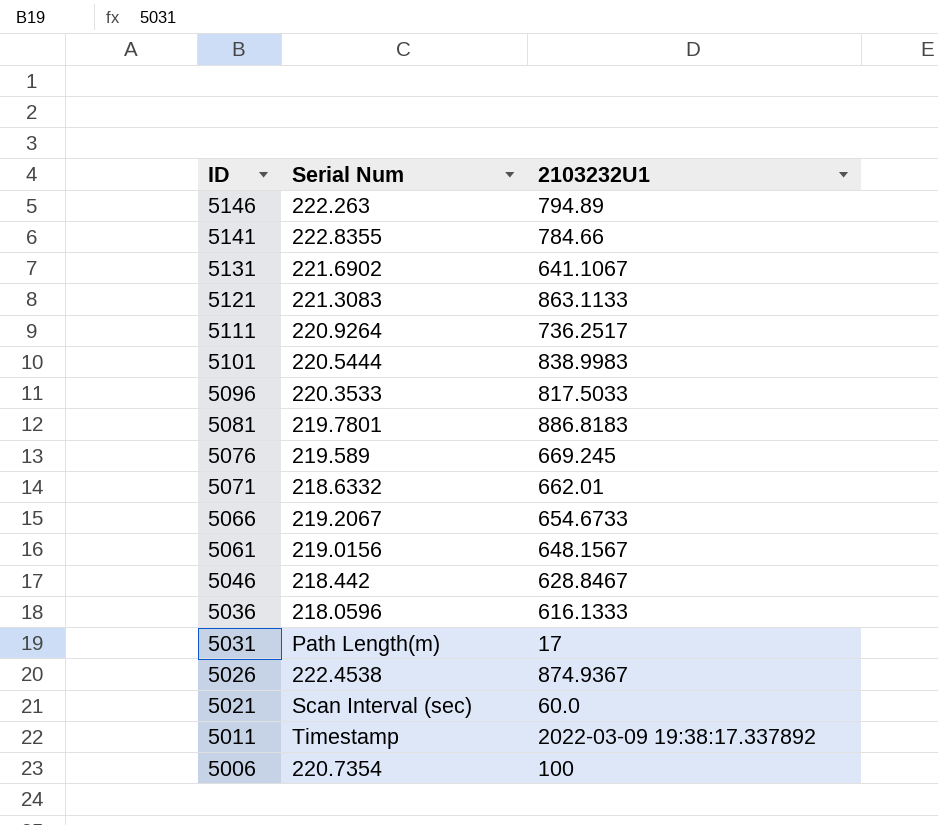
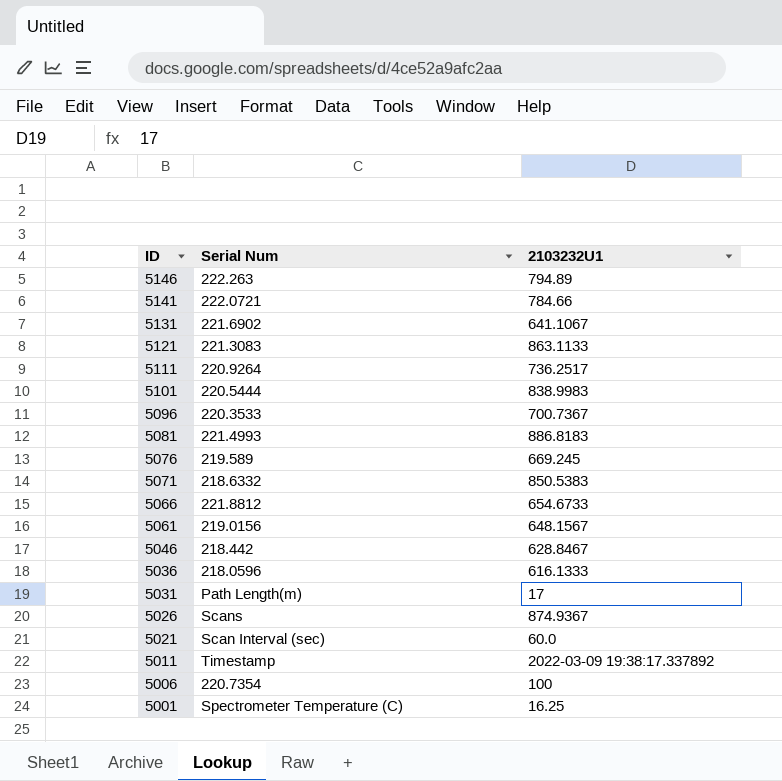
5141 | Serial Num: 222.8355 -> 222.0721
5096 | 2103232U1: 817.5033 -> 700.7367
5081 | Serial Num: 219.7801 -> 221.4993
5071 | 2103232U1: 662.01 -> 850.5383
5066 | Serial Num: 219.2067 -> 221.8812
5026 | Serial Num: 222.4538 -> Scans
row 5001: none -> Spectrometer Temperature (C) | 16.25

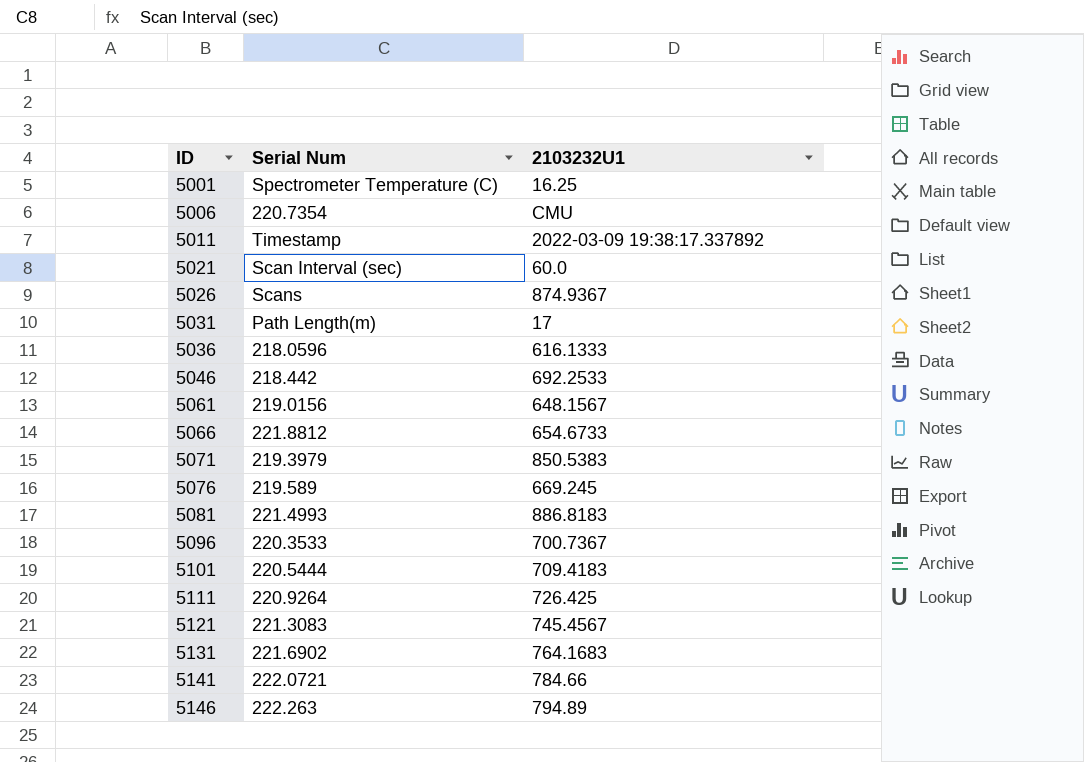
row order: ID descending -> ID ascending
5006 | 2103232U1: 100 -> CMU
5046 | 2103232U1: 628.8467 -> 692.2533
5071 | Serial Num: 218.6332 -> 219.3979
5101 | 2103232U1: 838.9983 -> 709.4183
5111 | 2103232U1: 736.2517 -> 726.425
5121 | 2103232U1: 863.1133 -> 745.4567
5131 | 2103232U1: 641.1067 -> 764.1683

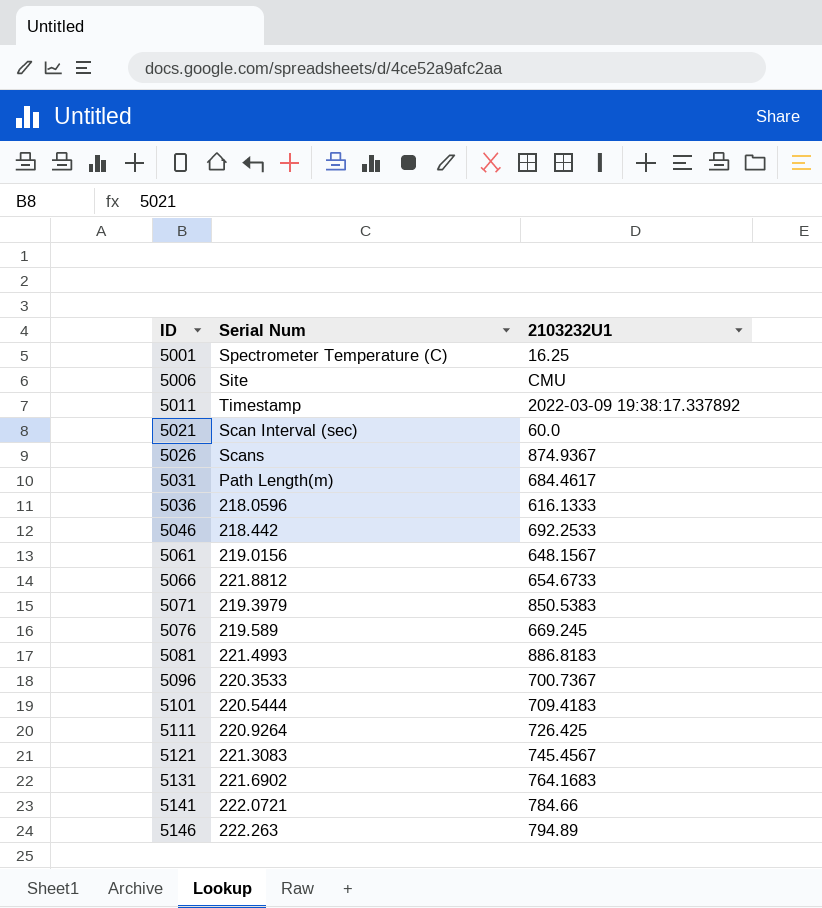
5006 | Serial Num: 220.7354 -> Site
5031 | 2103232U1: 17 -> 684.4617

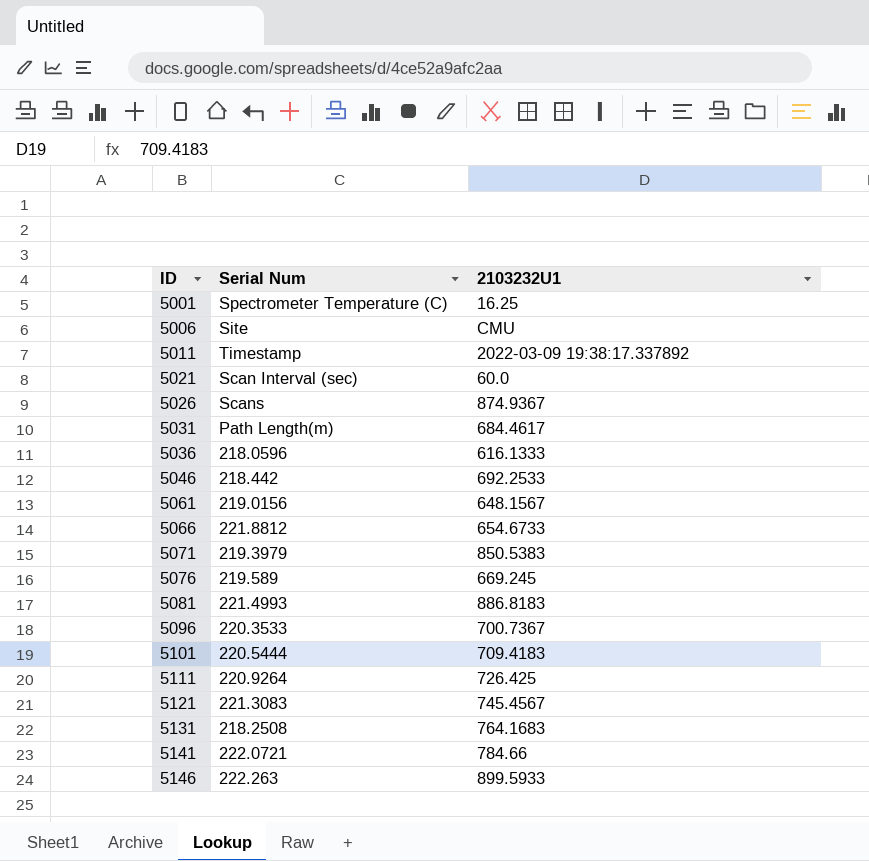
5131 | Serial Num: 221.6902 -> 218.2508
5146 | 2103232U1: 794.89 -> 899.5933

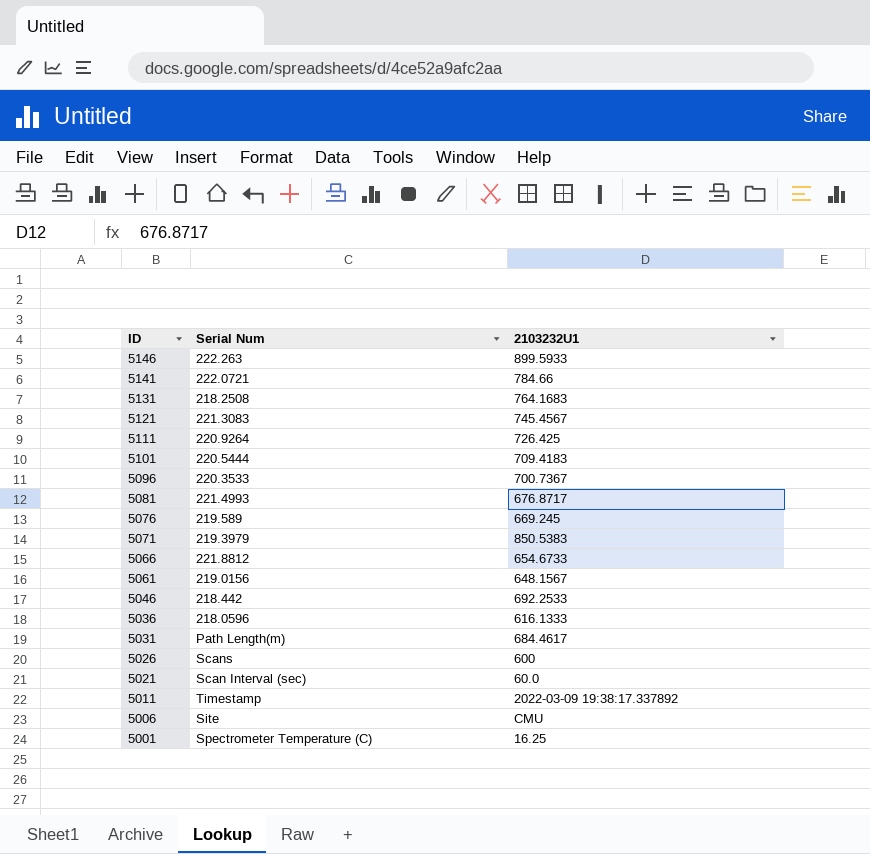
row order: ID ascending -> ID descending
5081 | 2103232U1: 886.8183 -> 676.8717
5026 | 2103232U1: 874.9367 -> 600

